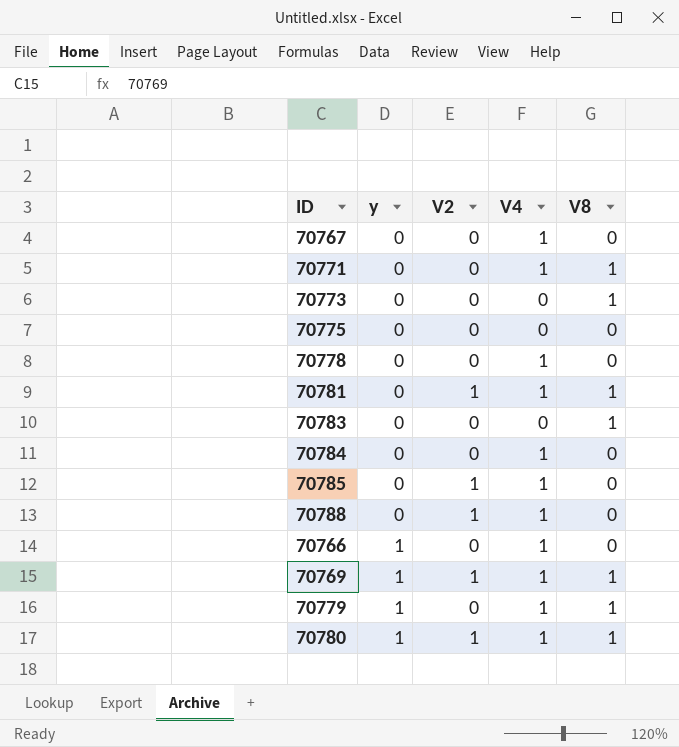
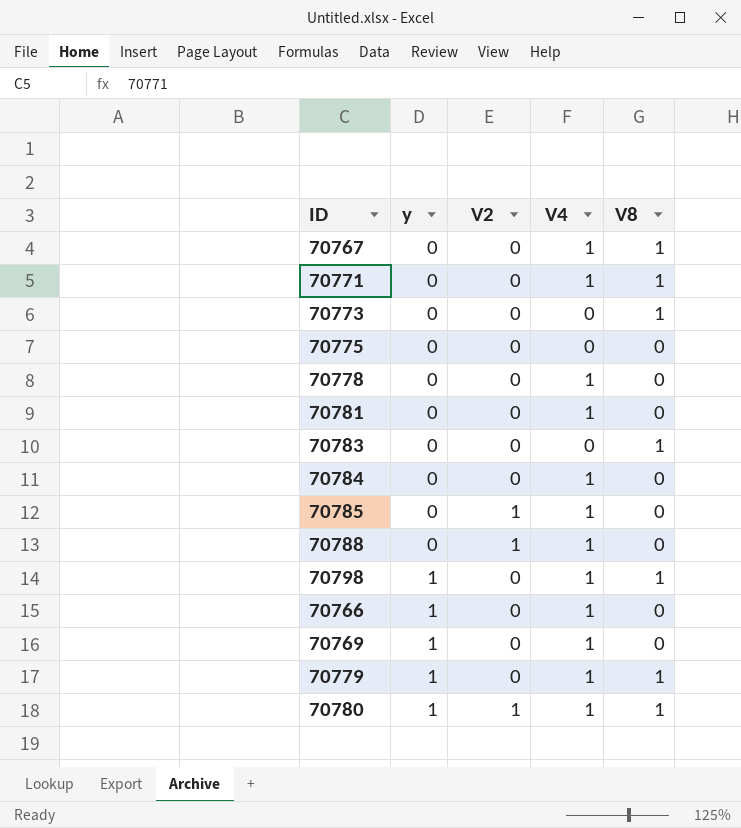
70767 | V8: 0 -> 1
70781 | V2: 1 -> 0
70781 | V8: 1 -> 0
row 70798: none -> 1 | 0 | 1 | 1
70769 | V2: 1 -> 0
70769 | V8: 1 -> 0

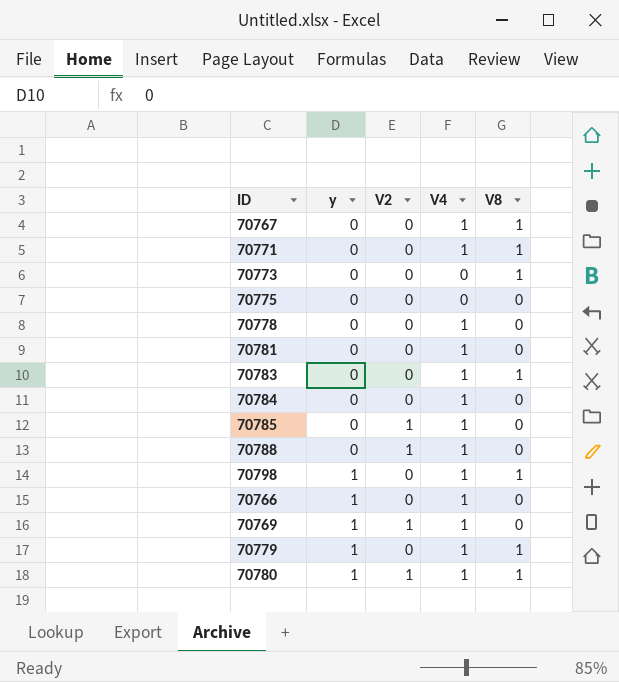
70783 | V4: 0 -> 1
70769 | V2: 0 -> 1

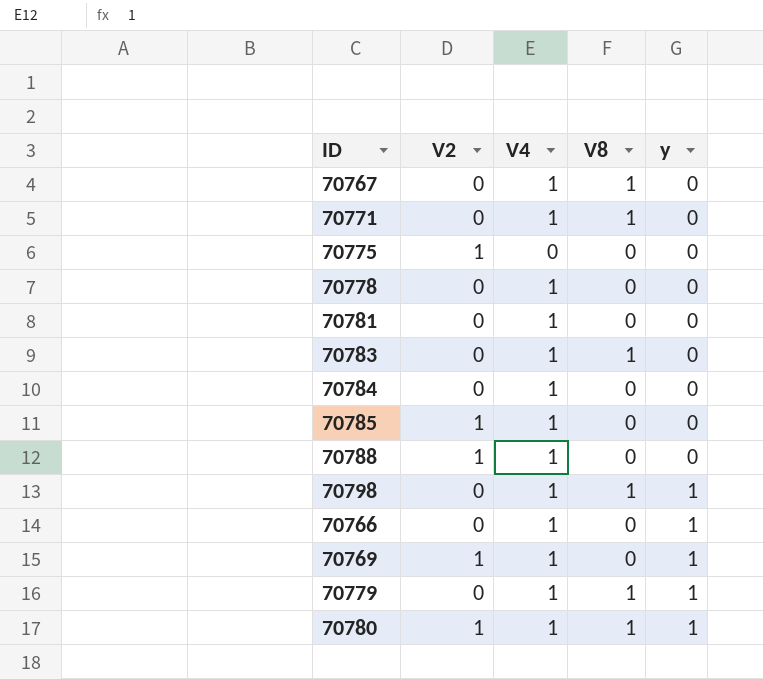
column y | position: 2 -> 5
row 70773: 0 | 0 | 0 | 1 -> none
70775 | V2: 0 -> 1

